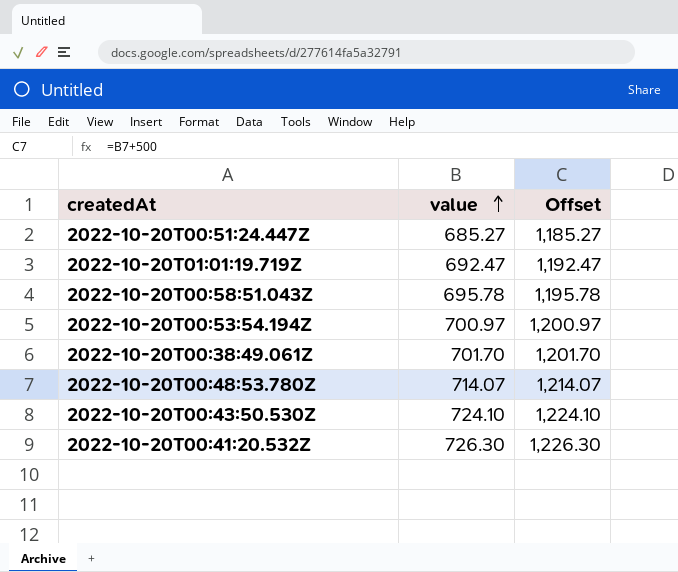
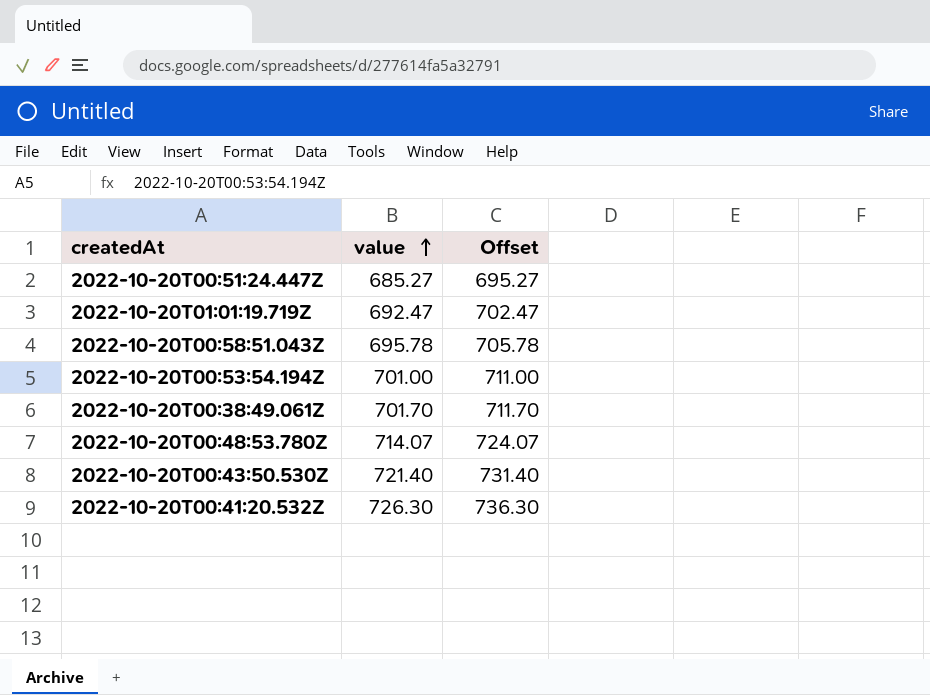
column Offset | formula: [value] + 500 -> [value] + 10
2022-10-20T00:53:54.194Z | value: 700.97 -> 701.00
2022-10-20T00:43:50.530Z | value: 724.10 -> 721.40

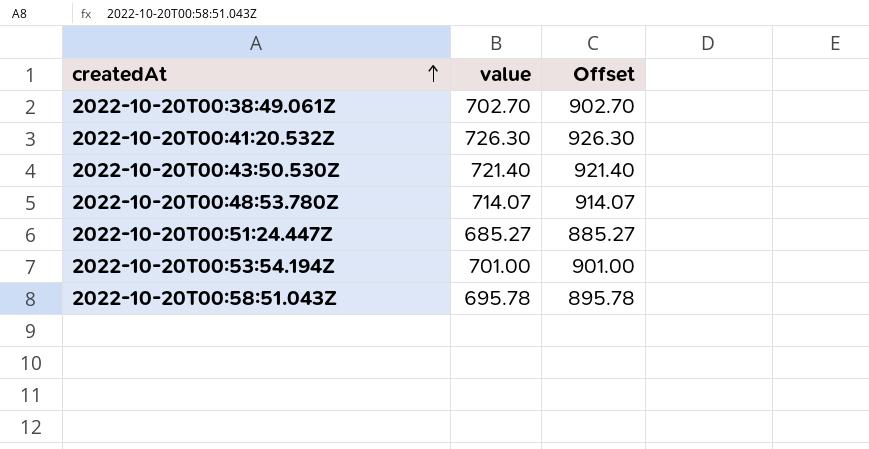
row order: value ascending -> createdAt ascending
column Offset | formula: [value] + 10 -> [value] + 200
row 2022-10-20T01:01:19.719Z: 692.47 | 702.47 -> none
2022-10-20T00:38:49.061Z | value: 701.70 -> 702.70

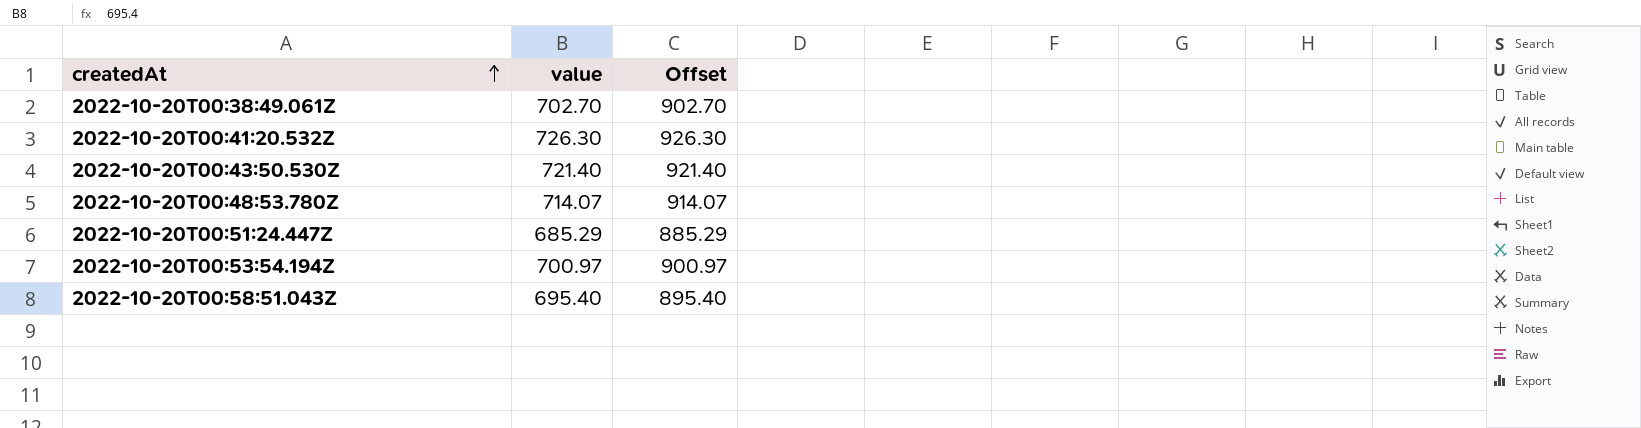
2022-10-20T00:51:24.447Z | value: 685.27 -> 685.29
2022-10-20T00:51:24.447Z | Offset: 885.27 -> 885.29
2022-10-20T00:53:54.194Z | value: 701.00 -> 700.97
2022-10-20T00:53:54.194Z | Offset: 901.00 -> 900.97
2022-10-20T00:58:51.043Z | value: 695.78 -> 695.40
2022-10-20T00:58:51.043Z | Offset: 895.78 -> 895.40

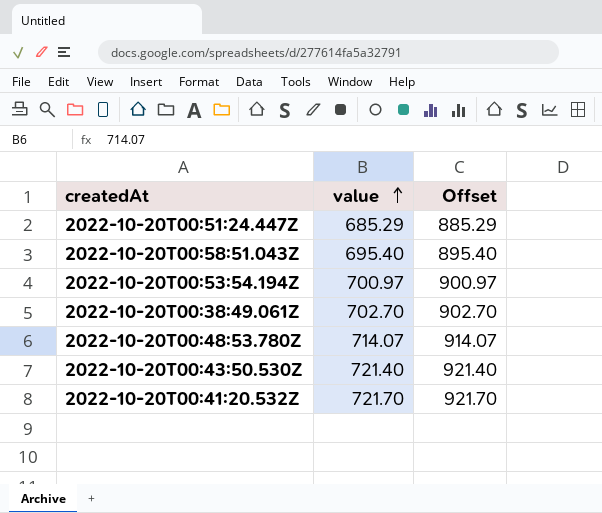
row order: createdAt ascending -> value ascending
2022-10-20T00:41:20.532Z | value: 726.30 -> 721.70
2022-10-20T00:41:20.532Z | Offset: 926.30 -> 921.70

